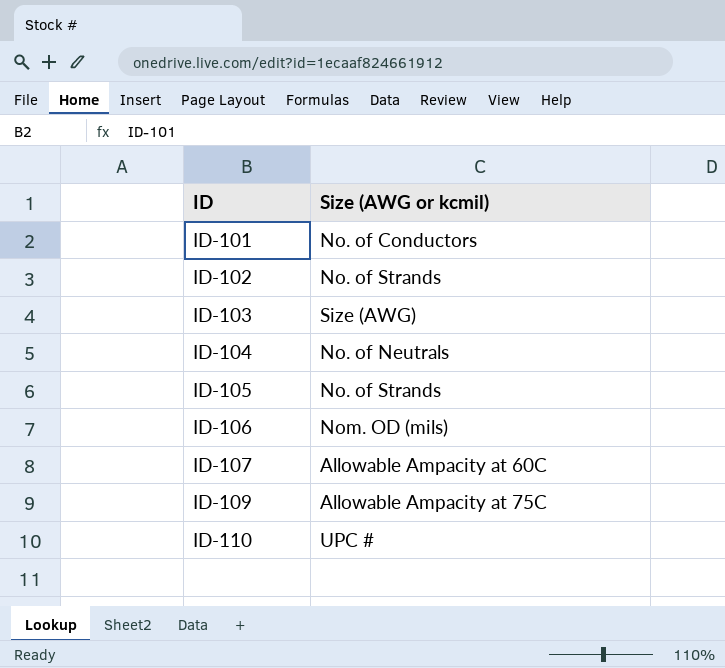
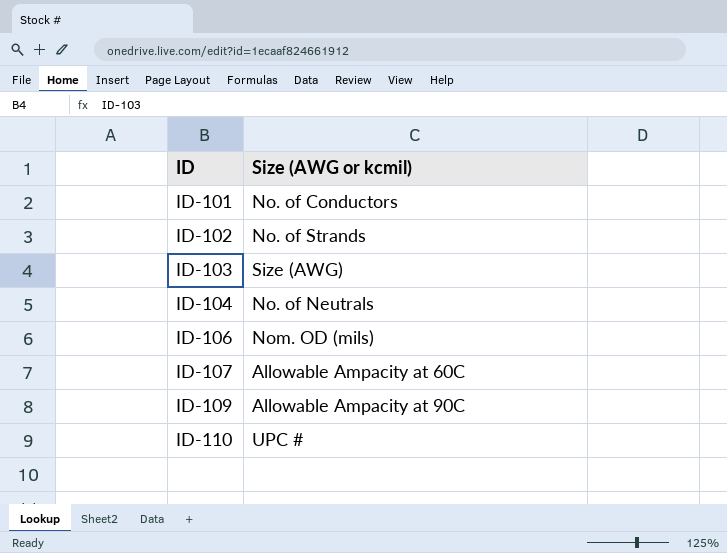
row ID-105: No. of Strands -> none
ID-109 | Size (AWG or kcmil): Allowable Ampacity at 75C -> Allowable Ampacity at 90C

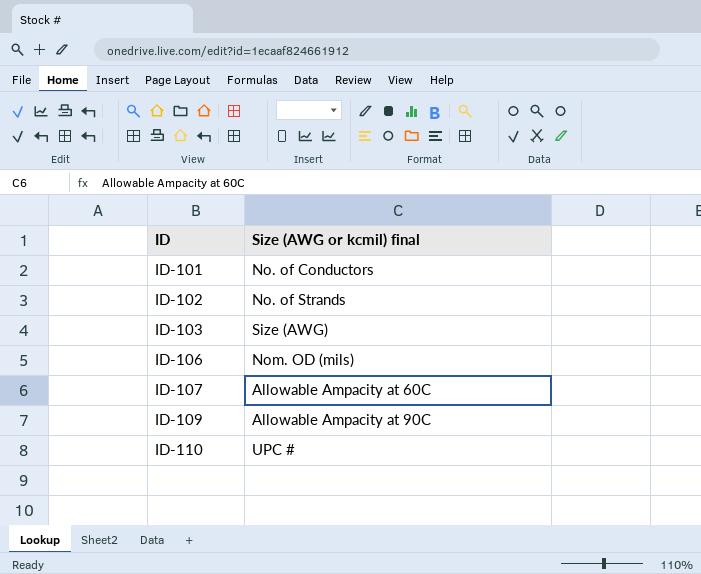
column name: Size (AWG or kcmil) -> Size (AWG or kcmil) final
row ID-104: No. of Neutrals -> none

